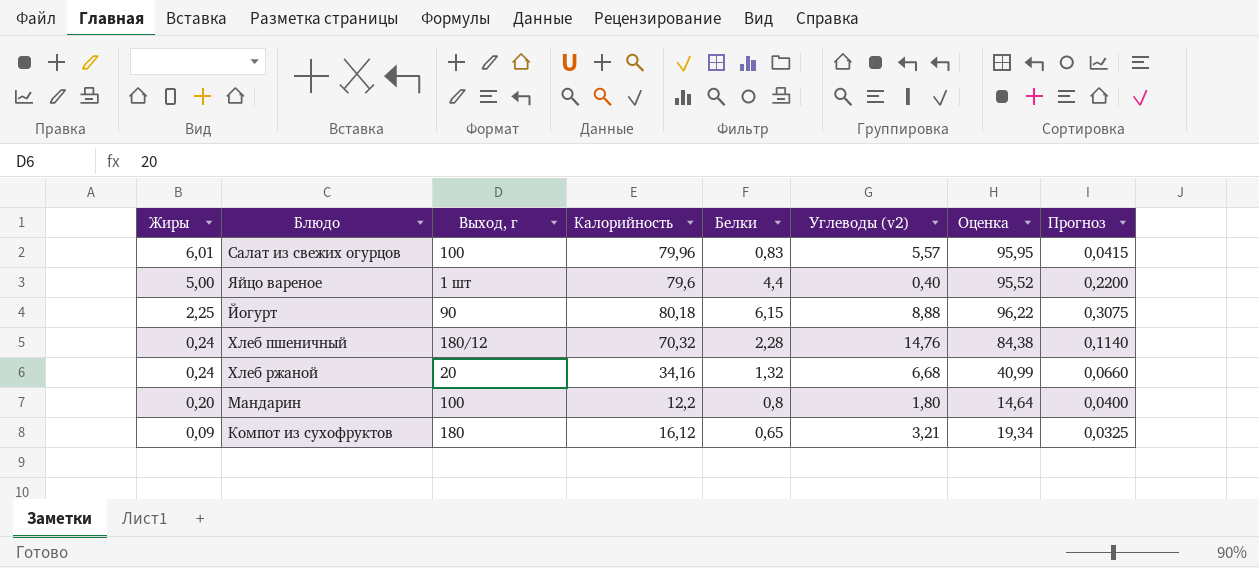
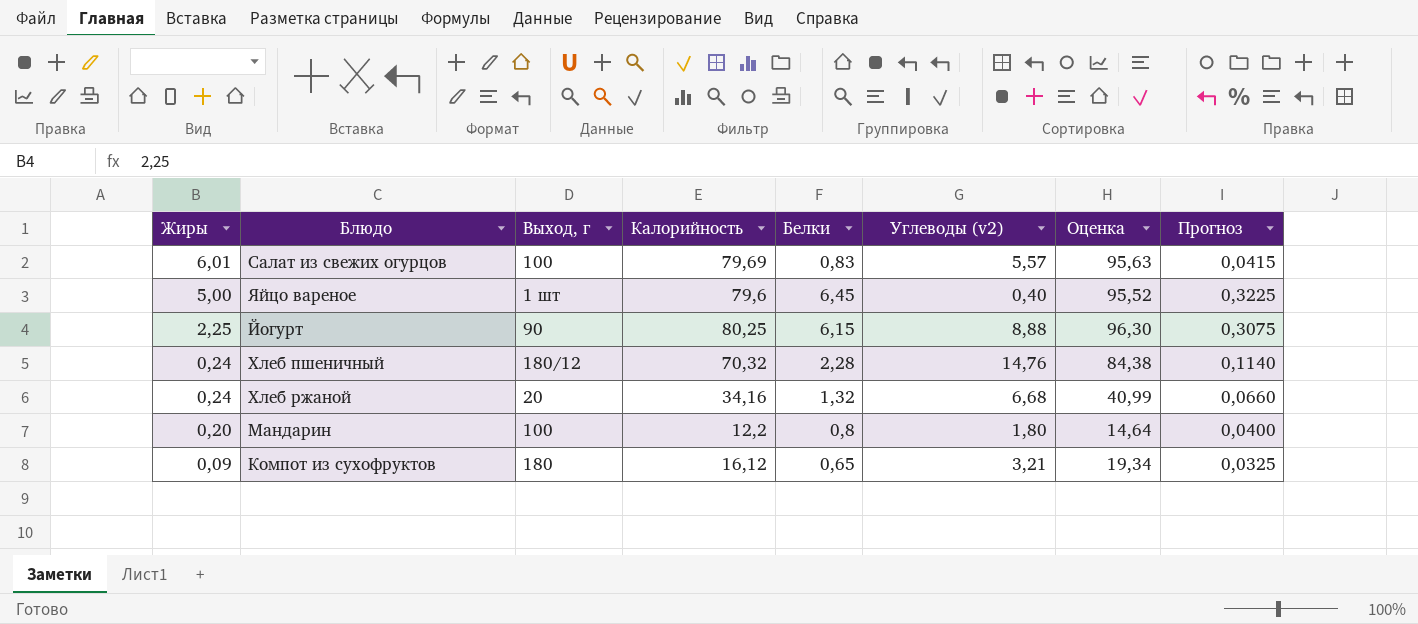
Салат из свежих огурцов | Калорийность: 79,96 -> 79,69
Салат из свежих огурцов | Оценка: 95,95 -> 95,63
Яйцо вареное | Белки: 4,4 -> 6,45
Яйцо вареное | Прогноз: 0,2200 -> 0,3225
Йогурт | Калорийность: 80,18 -> 80,25
Йогурт | Оценка: 96,22 -> 96,30

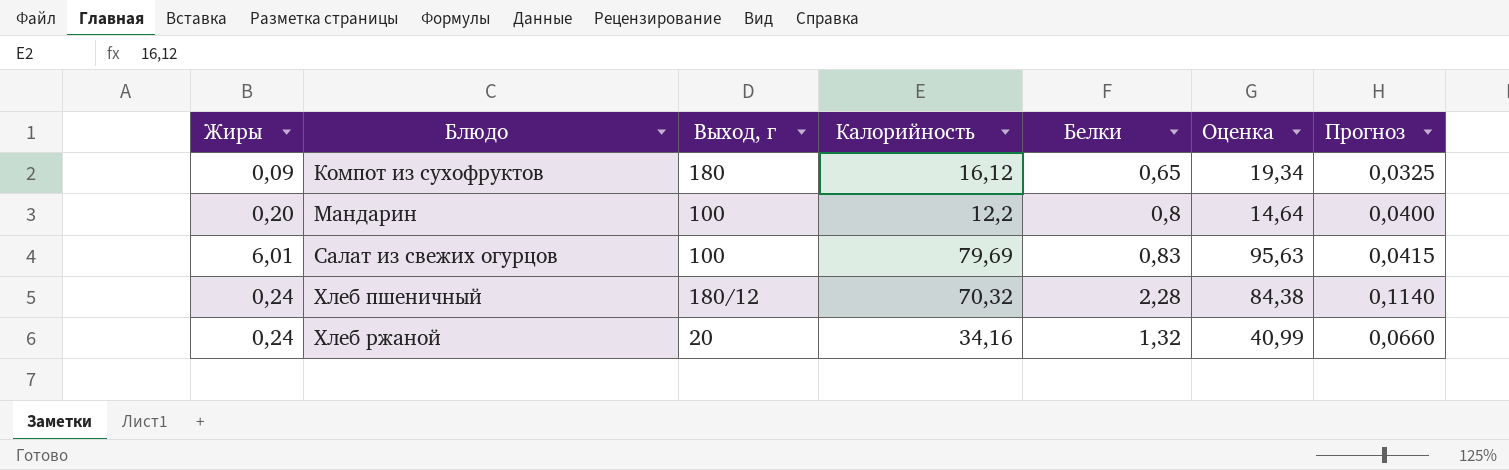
row order: Жиры descending -> Блюдо ascending
column Углеводы (v2) | position: 6 -> none
row Яйцо вареное: 5,00 | 1 шт | 79,6 | 6,45 | 0,40 | 95,52 | 0,3225 -> none
row Йогурт: 2,25 | 90 | 80,25 | 6,15 | 8,88 | 96,30 | 0,3075 -> none

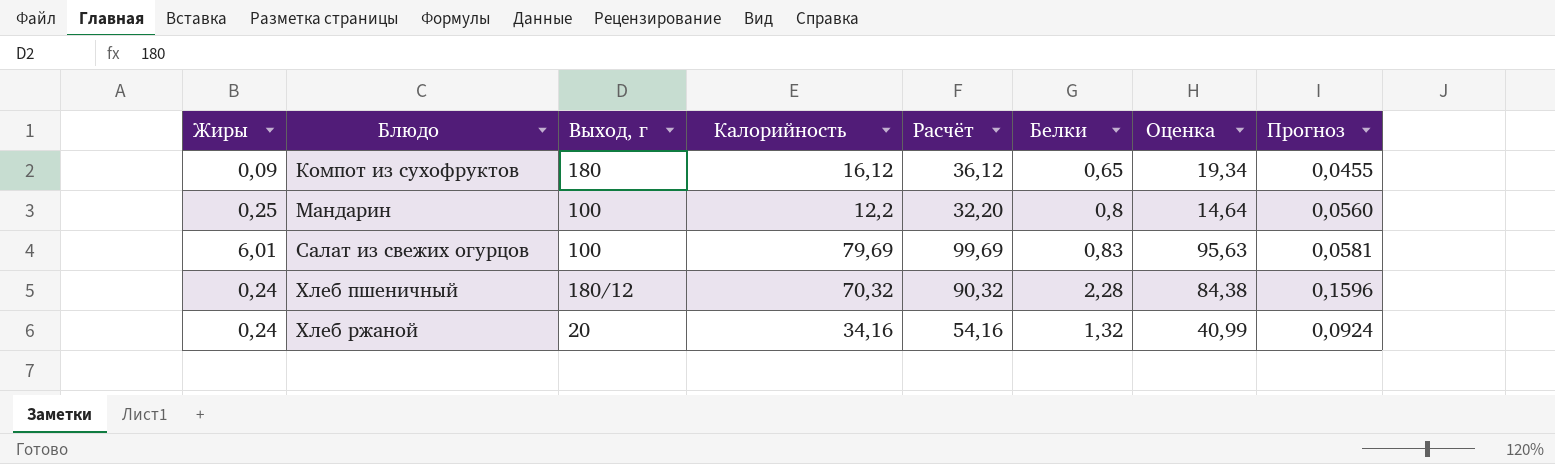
column Расчёт | formula: none -> [Калорийность] + 20
column Прогноз | formula: [Белки] * 0,05 -> [Белки] * 0,07
Мандарин | Жиры: 0,20 -> 0,25

